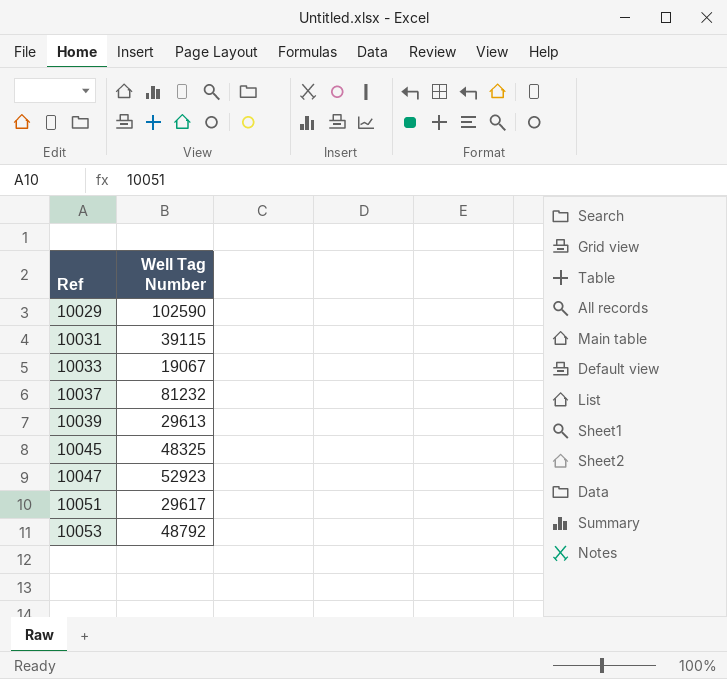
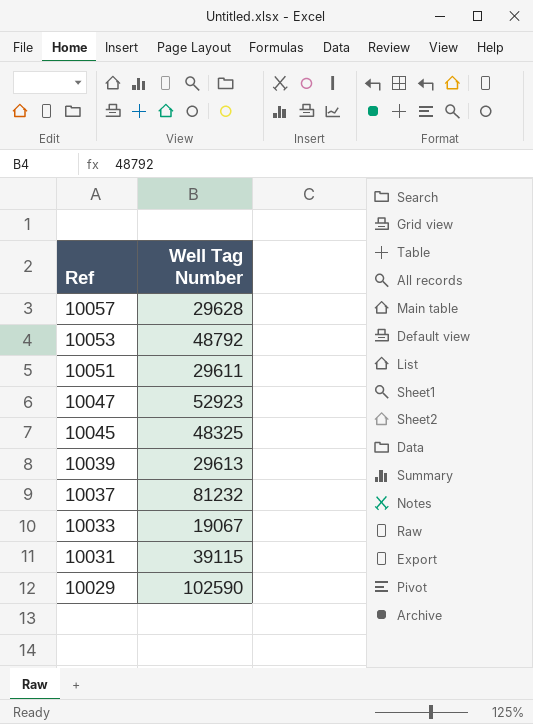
row order: Ref ascending -> Ref descending
row 10057: none -> 29628
10051 | Well Tag Number: 29617 -> 29611

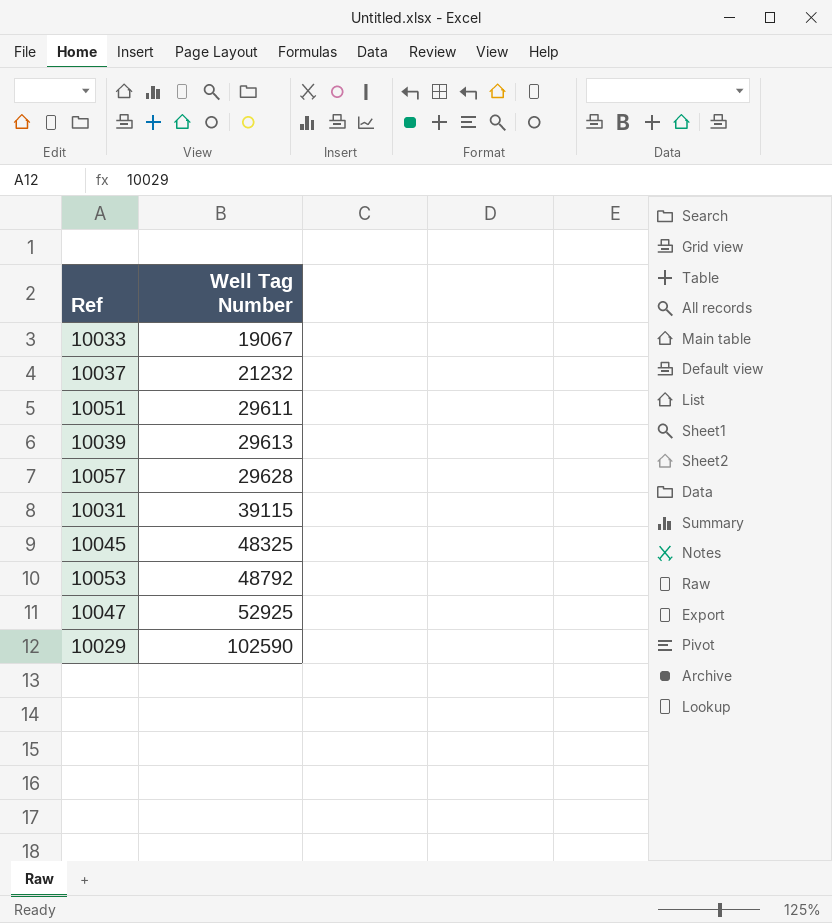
row order: Ref descending -> Well Tag Number ascending
10037 | Well Tag Number: 81232 -> 21232
10047 | Well Tag Number: 52923 -> 52925

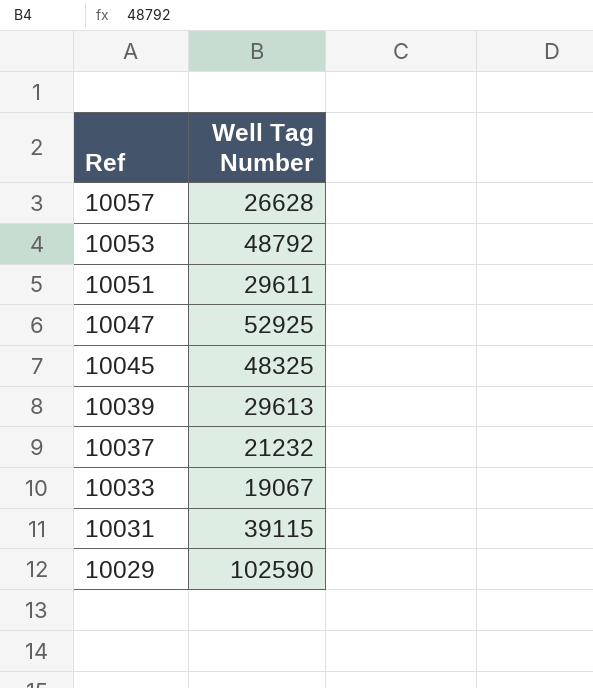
row order: Well Tag Number ascending -> Ref descending
10057 | Well Tag Number: 29628 -> 26628

